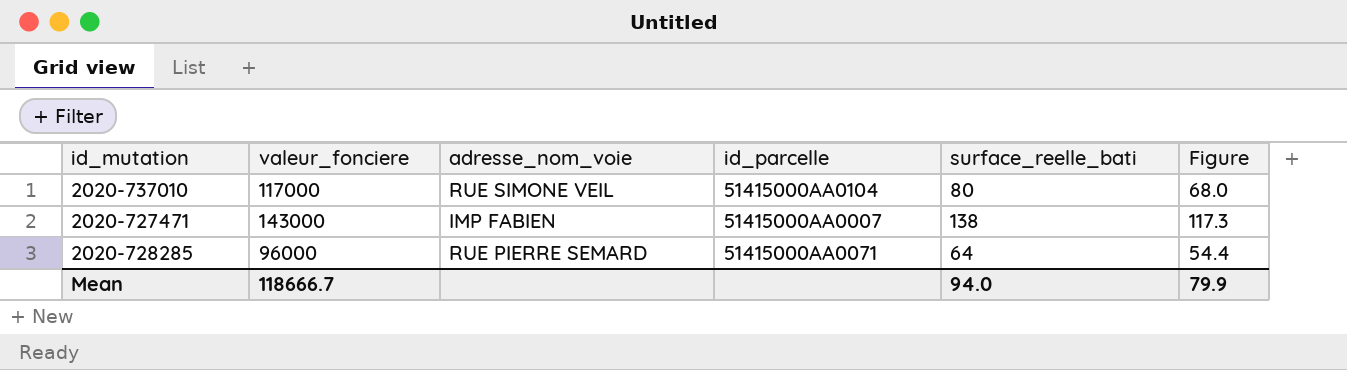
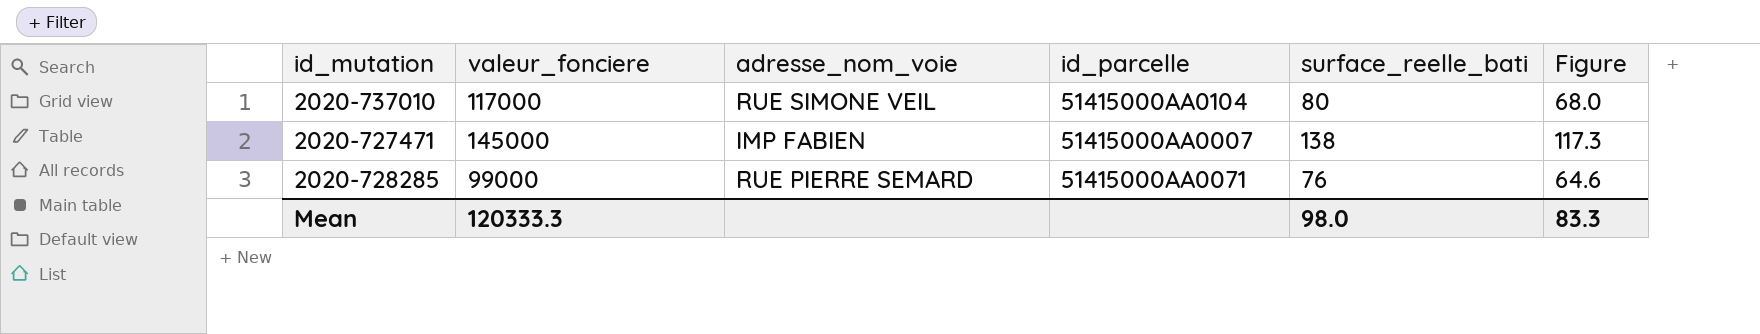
2020-727471 | valeur_fonciere: 143000 -> 145000
2020-728285 | valeur_fonciere: 96000 -> 99000
2020-728285 | surface_reelle_bati: 64 -> 76
2020-728285 | Figure: 54.4 -> 64.6
Mean | valeur_fonciere: 118666.7 -> 120333.3
Mean | surface_reelle_bati: 94.0 -> 98.0
Mean | Figure: 79.9 -> 83.3

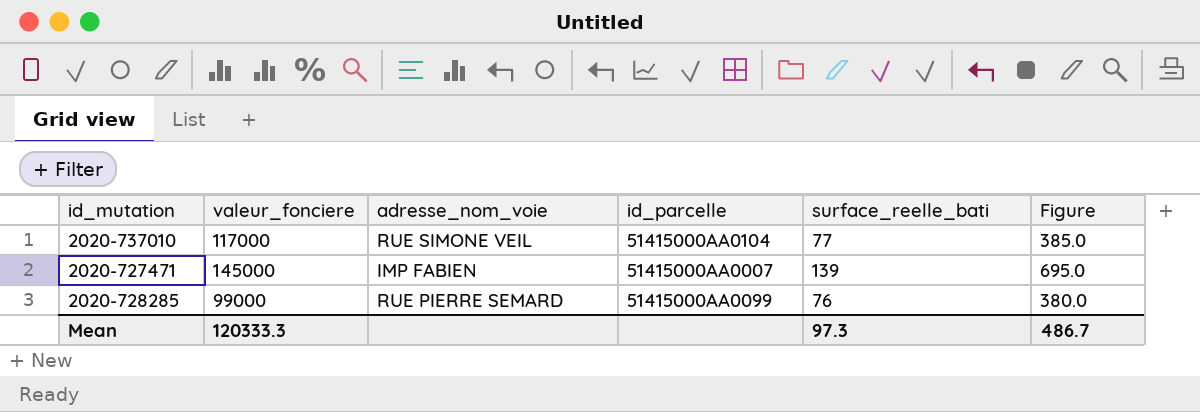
column Figure | formula: [surface_reelle_bati] * 0.85 -> [surface_reelle_bati] * 5
2020-737010 | surface_reelle_bati: 80 -> 77
2020-727471 | surface_reelle_bati: 138 -> 139
2020-728285 | id_parcelle: 51415000AA0071 -> 51415000AA0099
Mean | surface_reelle_bati: 98.0 -> 97.3
Mean | Figure: 83.3 -> 486.7

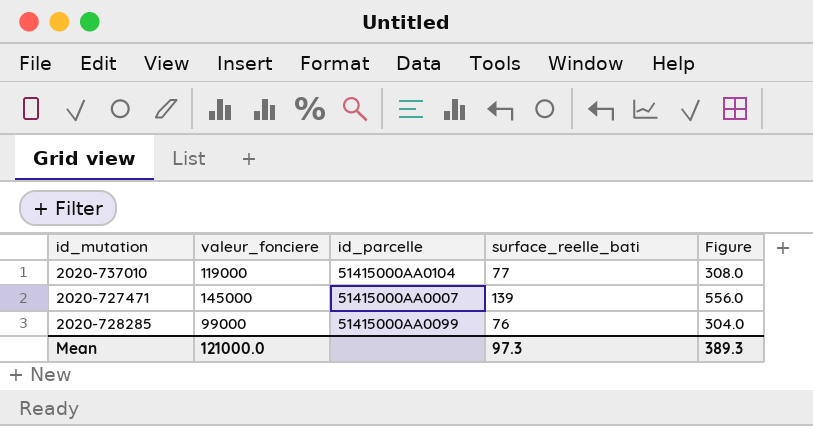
column adresse_nom_voie | position: 3 -> none
column Figure | formula: [surface_reelle_bati] * 5 -> [surface_reelle_bati] * 4
2020-737010 | valeur_fonciere: 117000 -> 119000
Mean | valeur_fonciere: 120333.3 -> 121000.0
Mean | Figure: 486.7 -> 389.3

